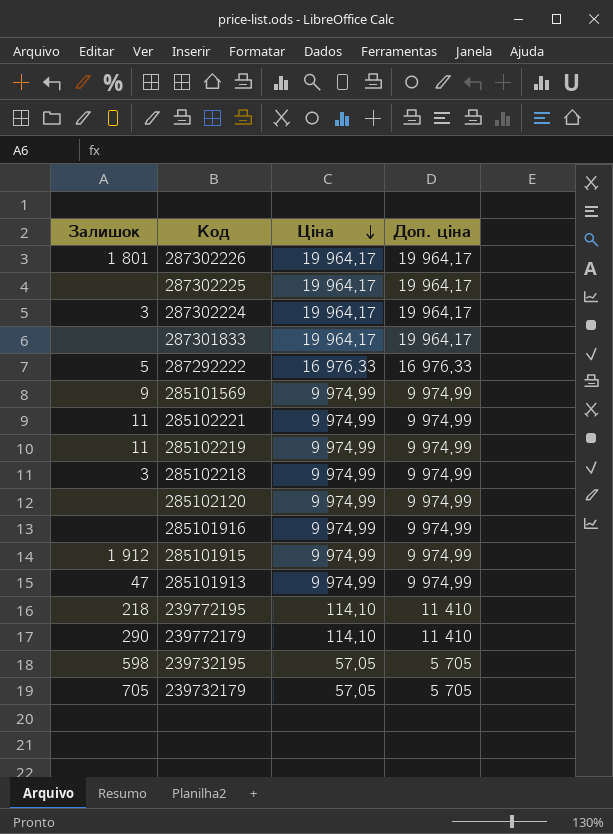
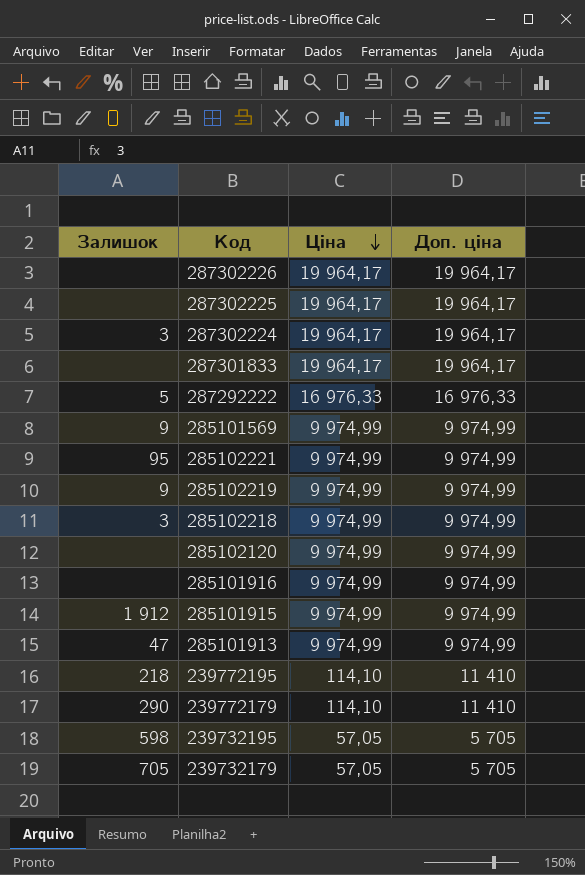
287302226 | Залишок: 1 801 -> none
285102221 | Залишок: 11 -> 95
285102219 | Залишок: 11 -> 9

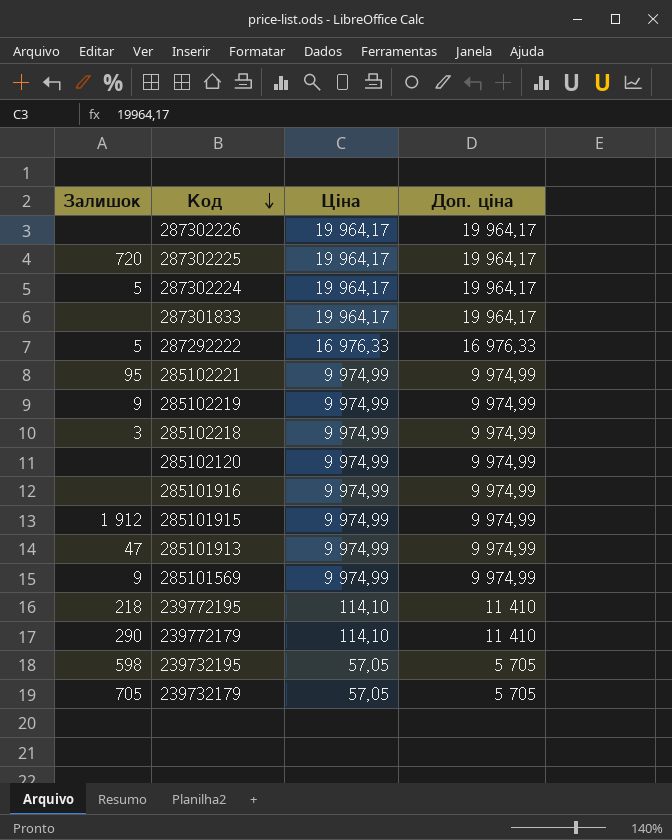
row order: Ціна descending -> Код descending
287302225 | Залишок: none -> 720
287302224 | Залишок: 3 -> 5

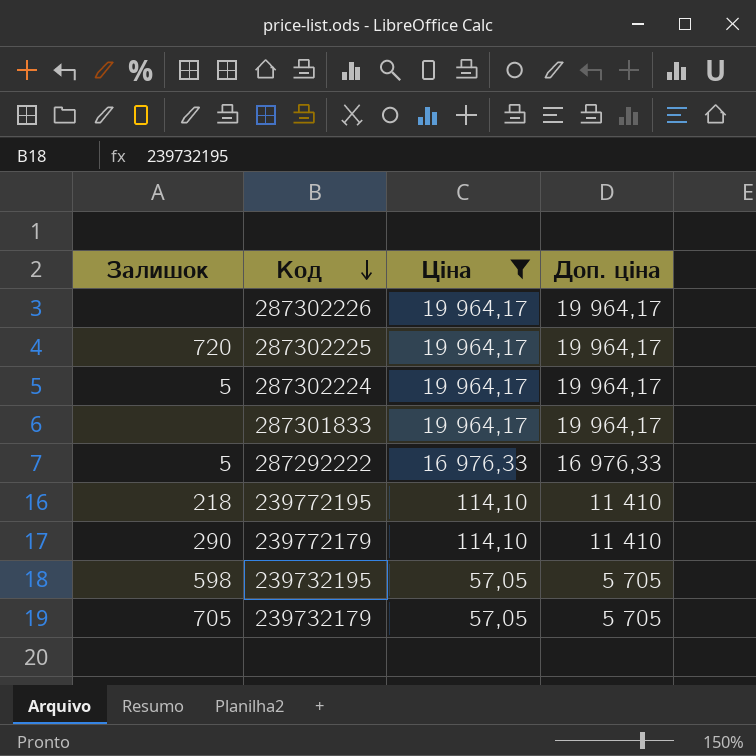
filter: none -> Ціна != 9 974,99

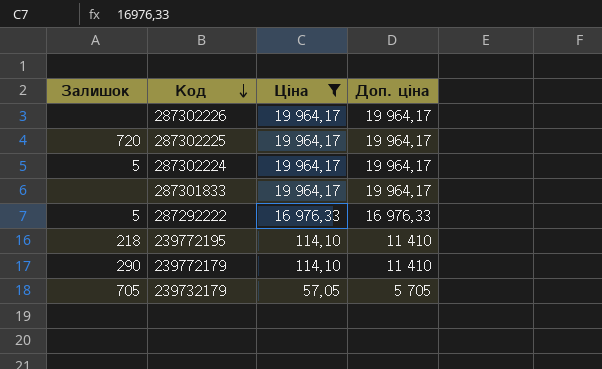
row 239732195: 598 | 57,05 | 5 705 -> none

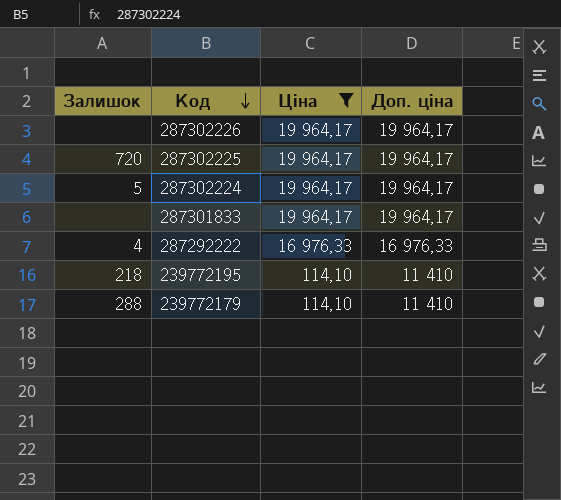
row 239732179: 705 | 57,05 | 5 705 -> none
287292222 | Залишок: 5 -> 4
239772179 | Залишок: 290 -> 288

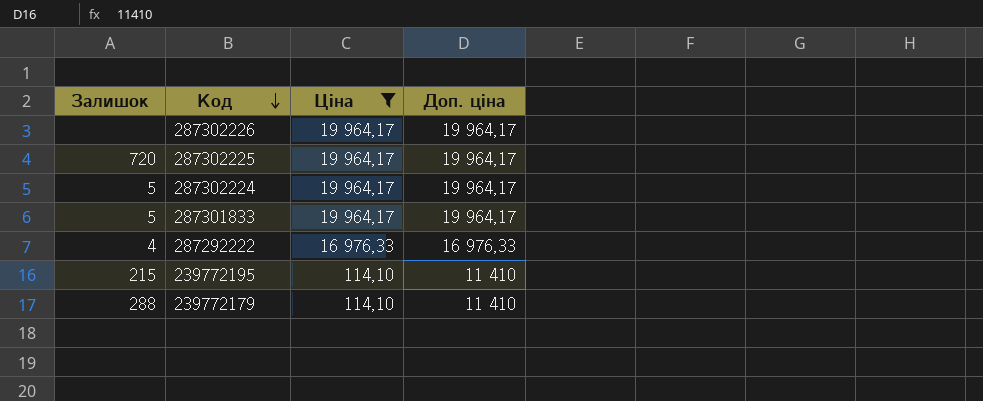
287301833 | Залишок: none -> 5
239772195 | Залишок: 218 -> 215

